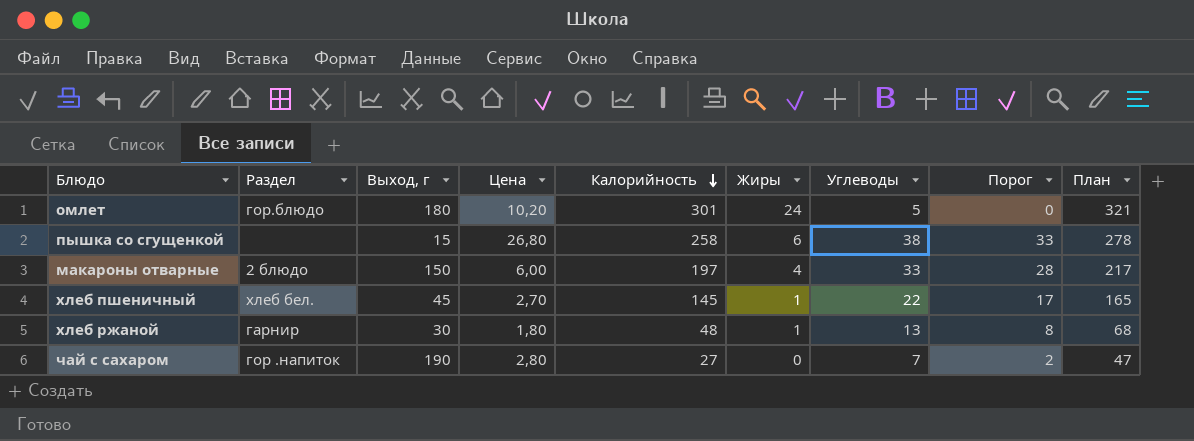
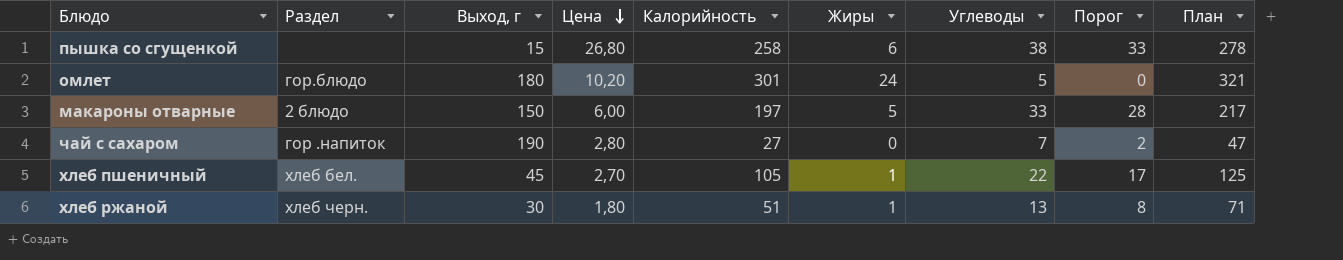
row order: Калорийность descending -> Цена descending
макароны отварные | Жиры: 4 -> 5
хлеб пшеничный | Калорийность: 145 -> 105
хлеб пшеничный | План: 165 -> 125
хлеб ржаной | Раздел: гарнир -> хлеб черн.
хлеб ржаной | Калорийность: 48 -> 51
хлеб ржаной | План: 68 -> 71

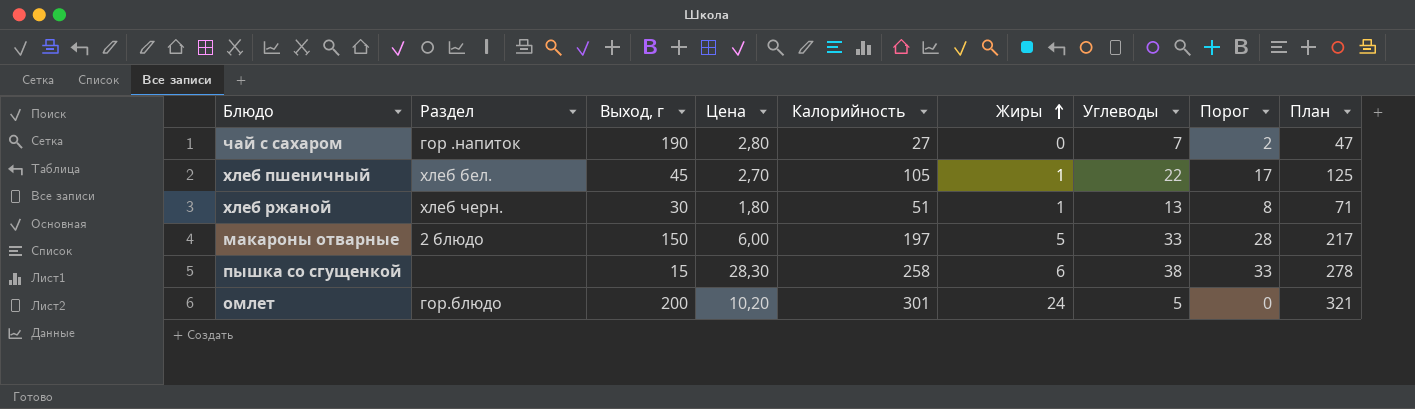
row order: Цена descending -> Жиры ascending
пышка со сгущенкой | Цена: 26,80 -> 28,30
омлет | Выход, г: 180 -> 200

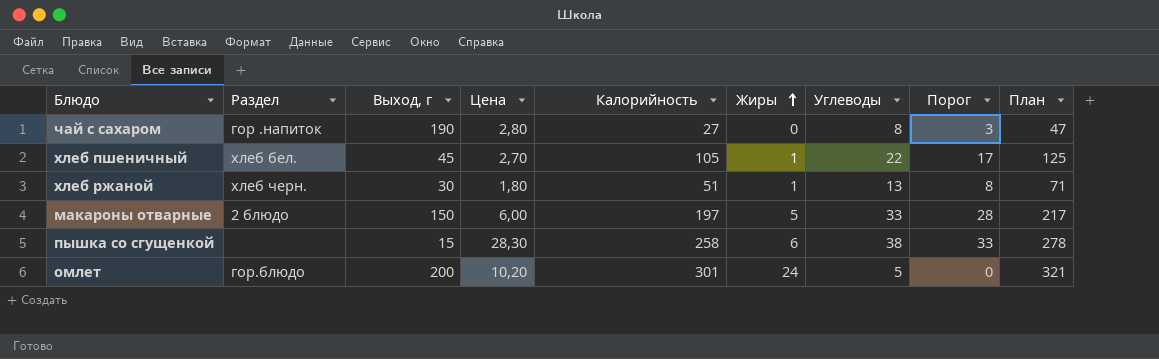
чай с сахаром | Углеводы: 7 -> 8
чай с сахаром | Порог: 2 -> 3

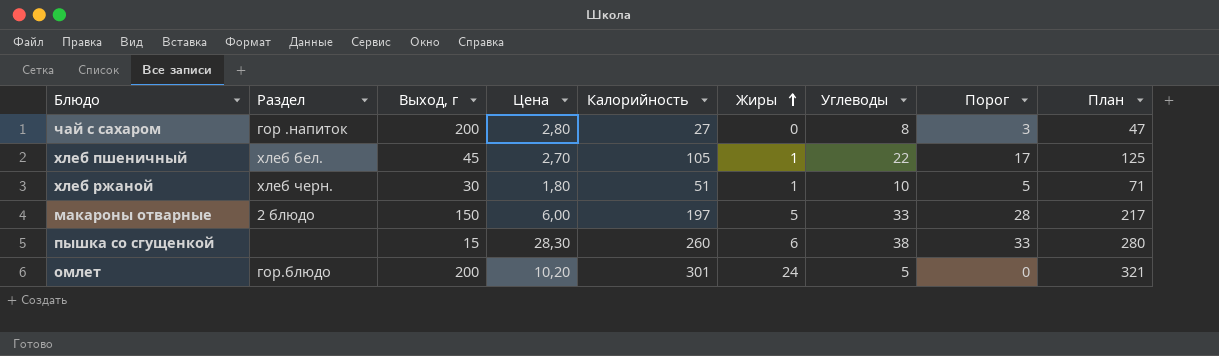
чай с сахаром | Выход, г: 190 -> 200
хлеб ржаной | Углеводы: 13 -> 10
хлеб ржаной | Порог: 8 -> 5
пышка со сгущенкой | Калорийность: 258 -> 260
пышка со сгущенкой | План: 278 -> 280

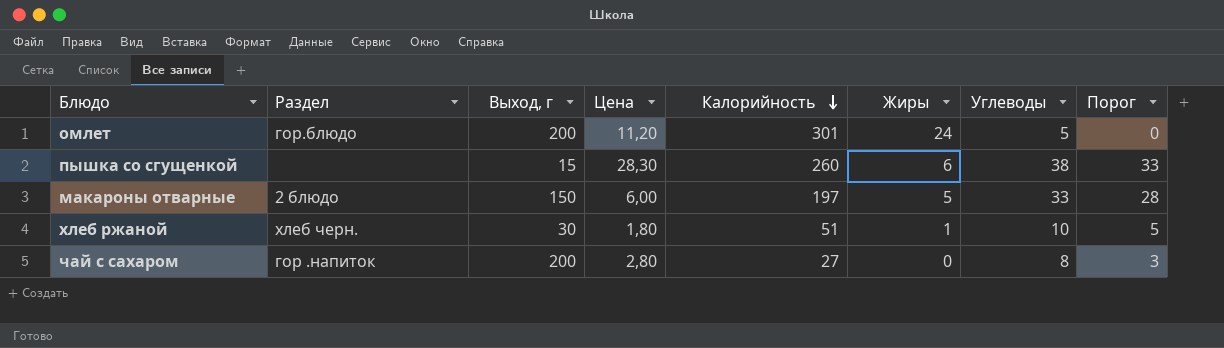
row order: Жиры ascending -> Калорийность descending
column План | formula: [Калорийность] + 20 -> none
row хлеб пшеничный: хлеб бел. | 45 | 2,70 | 105 | 1 | 22 | 17 | 125 -> none
омлет | Цена: 10,20 -> 11,20

